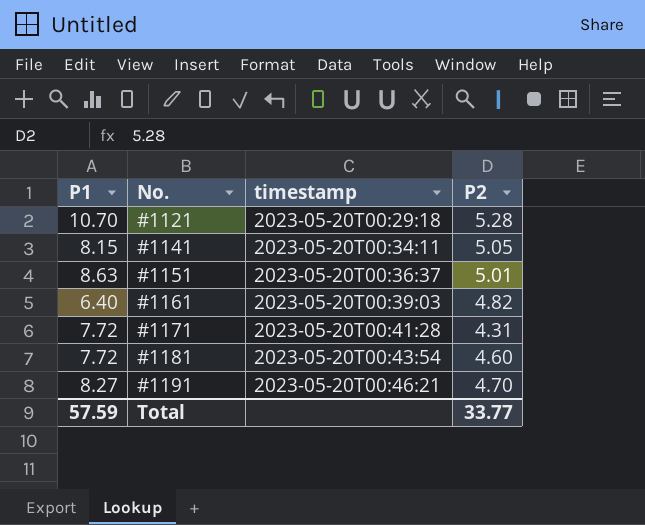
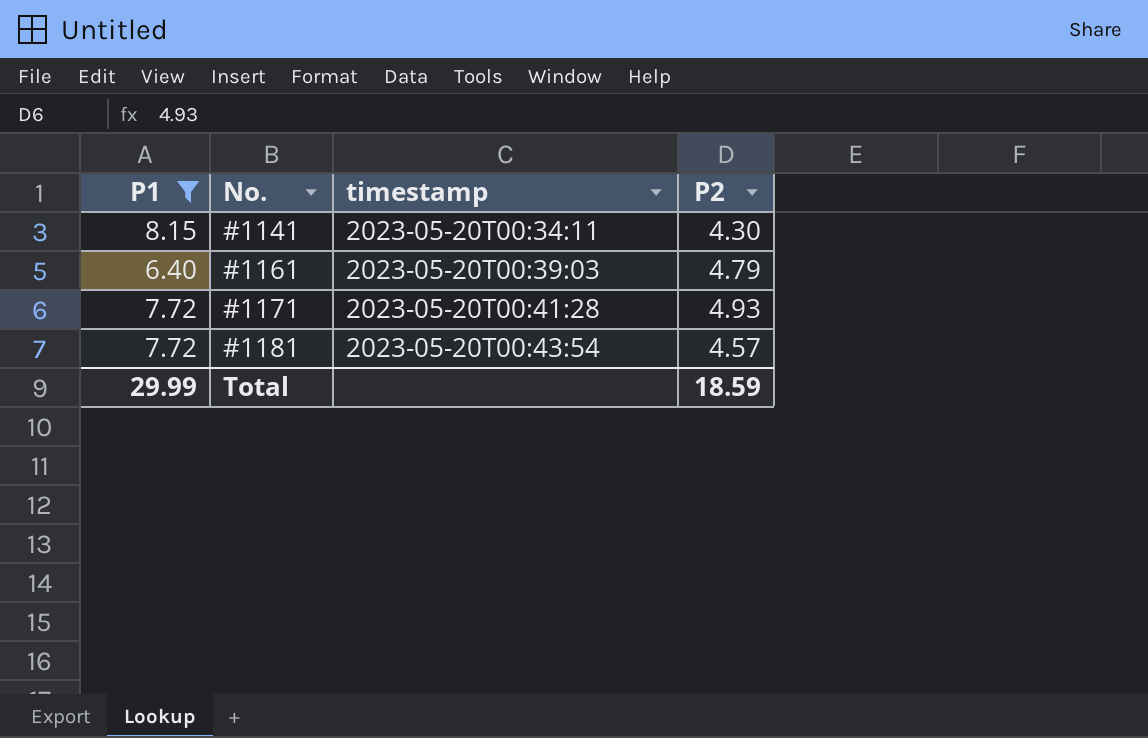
filter: none -> P1 <= 8.15
#1141 | P2: 5.05 -> 4.30
#1161 | P2: 4.82 -> 4.79
#1171 | P2: 4.31 -> 4.93
#1181 | P2: 4.60 -> 4.57
Total | P1: 57.59 -> 29.99
Total | P2: 33.77 -> 18.59

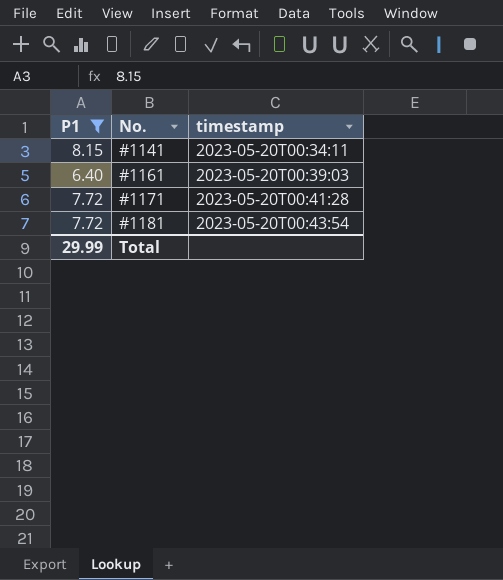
column P2 | position: 4 -> none

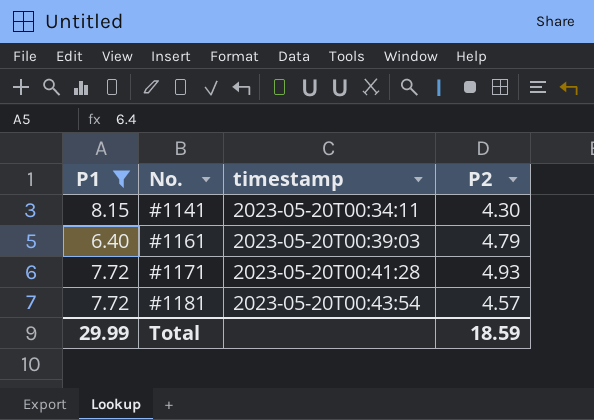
column P2 | position: none -> 4

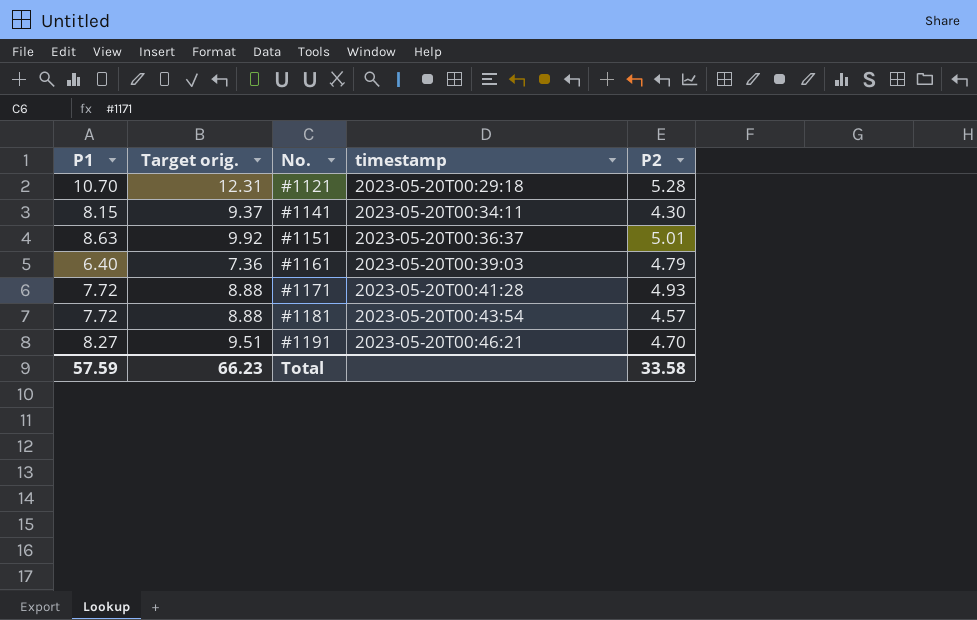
filter: P1 <= 8.15 -> none
column Target orig. | formula: none -> [P1] * 1.15
Total | P1: 29.99 -> 57.59
Total | P2: 18.59 -> 33.58

